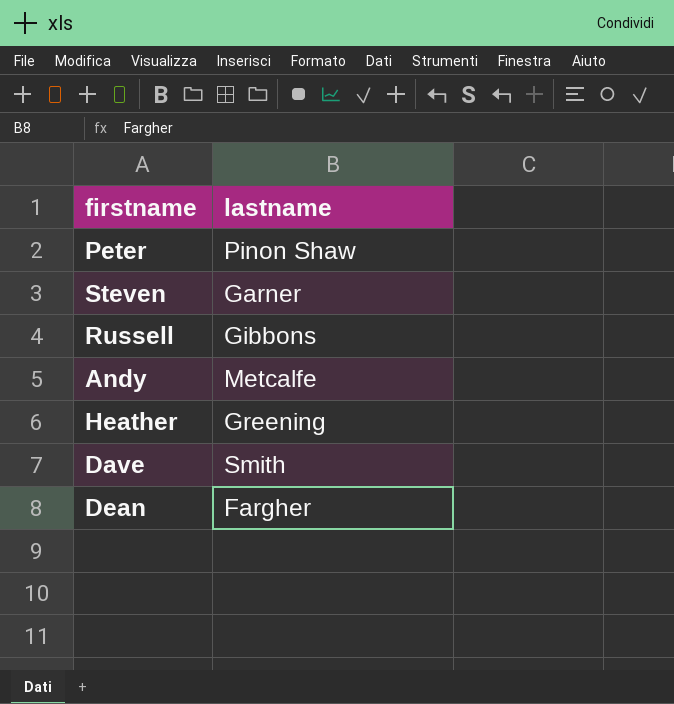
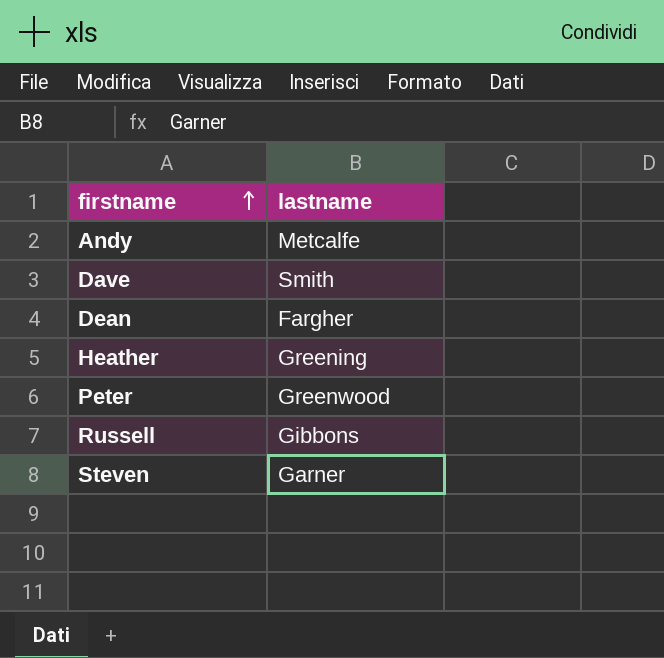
row order: none -> firstname ascending
Peter | lastname: Pinon Shaw -> Greenwood

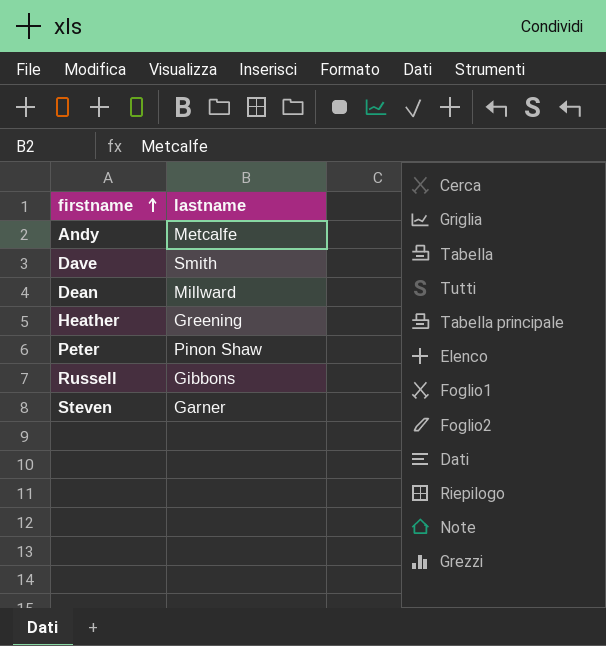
Dean | lastname: Fargher -> Millward
Peter | lastname: Greenwood -> Pinon Shaw

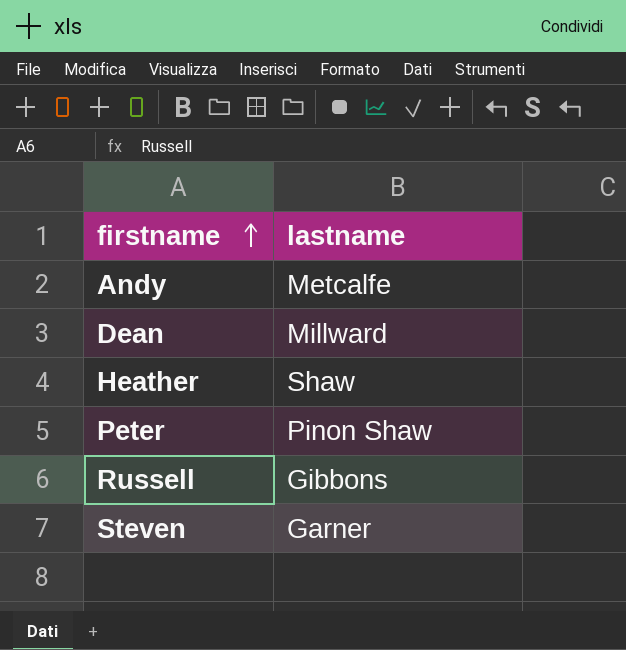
row Dave: Smith -> none
Heather | lastname: Greening -> Shaw

